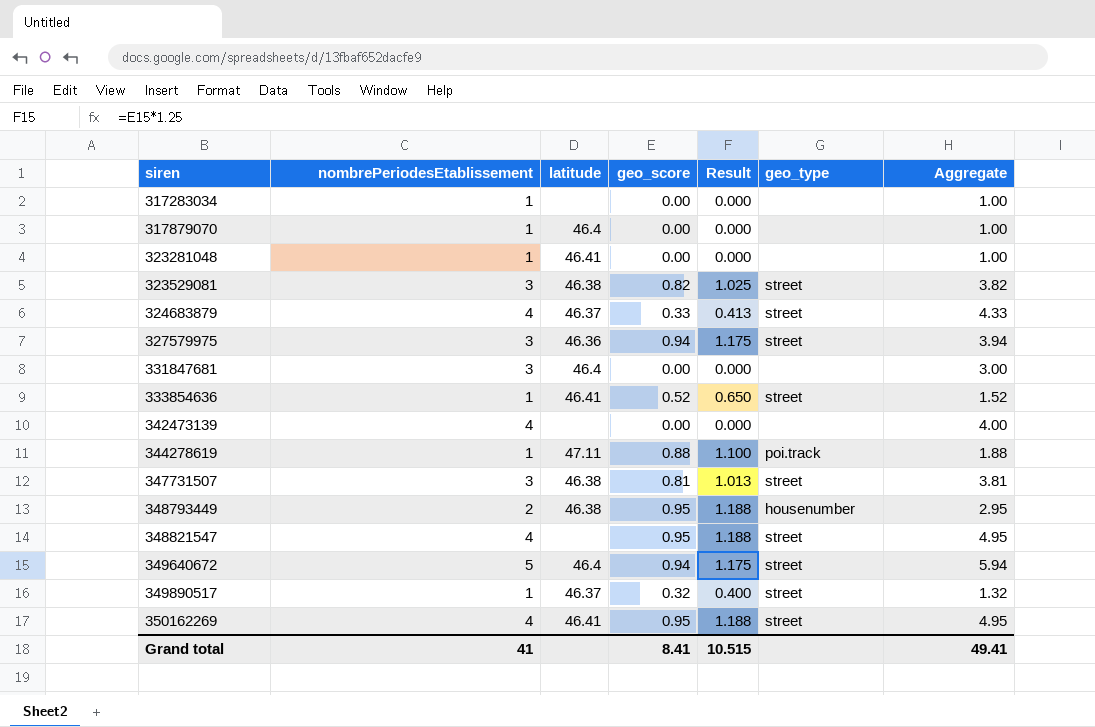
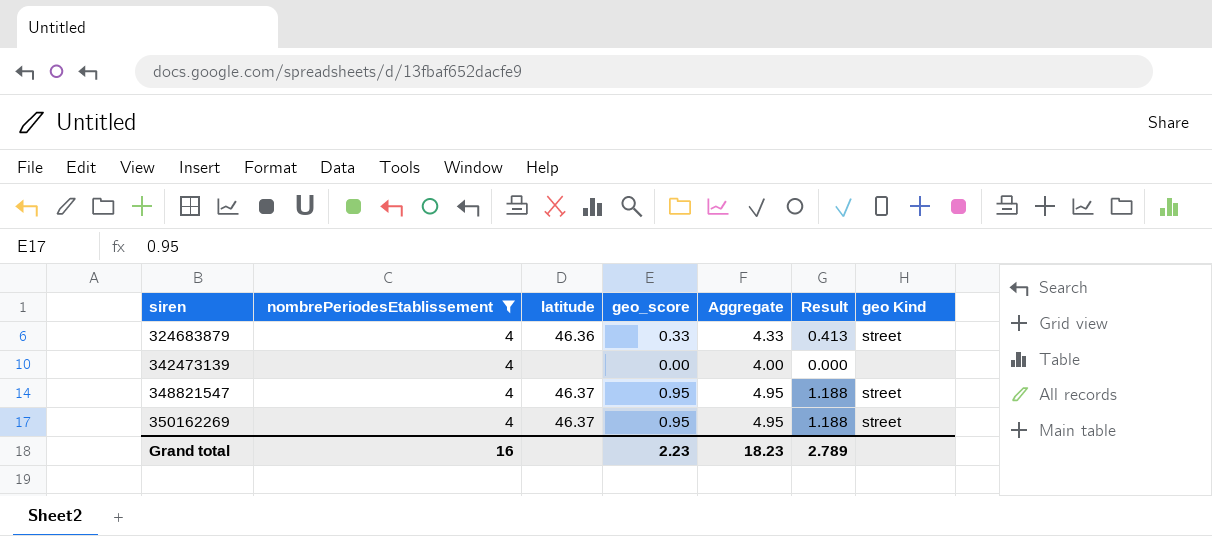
filter: none -> nombrePeriodesEtablissement = 4
column Aggregate | position: 7 -> 5
column name: geo_type -> geo Kind
324683879 | latitude: 46.37 -> 46.36
348821547 | latitude: none -> 46.37
350162269 | latitude: 46.41 -> 46.37
Grand total | nombrePeriodesEtablissement: 41 -> 16
Grand total | geo_score: 8.41 -> 2.23
Grand total | Aggregate: 49.41 -> 18.23
Grand total | Result: 10.515 -> 2.789

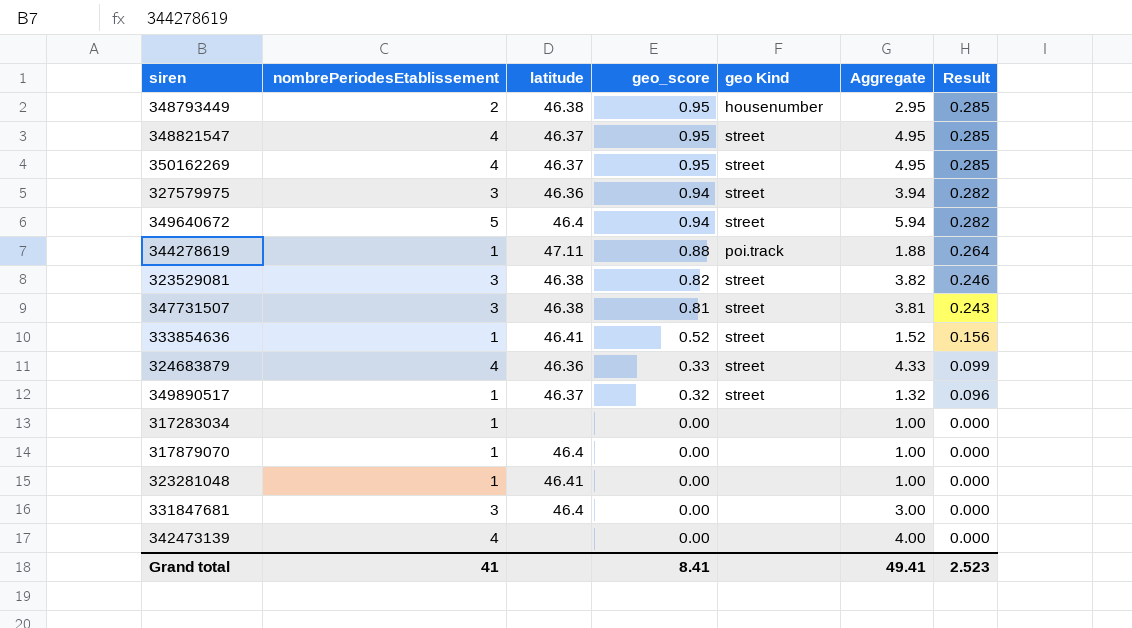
filter: nombrePeriodesEtablissement = 4 -> none
row order: siren ascending -> geo_score descending
column geo Kind | position: 7 -> 5
column Result | formula: [geo_score] * 1.25 -> [geo_score] * 0.3
Grand total | nombrePeriodesEtablissement: 16 -> 41
Grand total | geo_score: 2.23 -> 8.41
Grand total | Aggregate: 18.23 -> 49.41
Grand total | Result: 2.789 -> 2.523

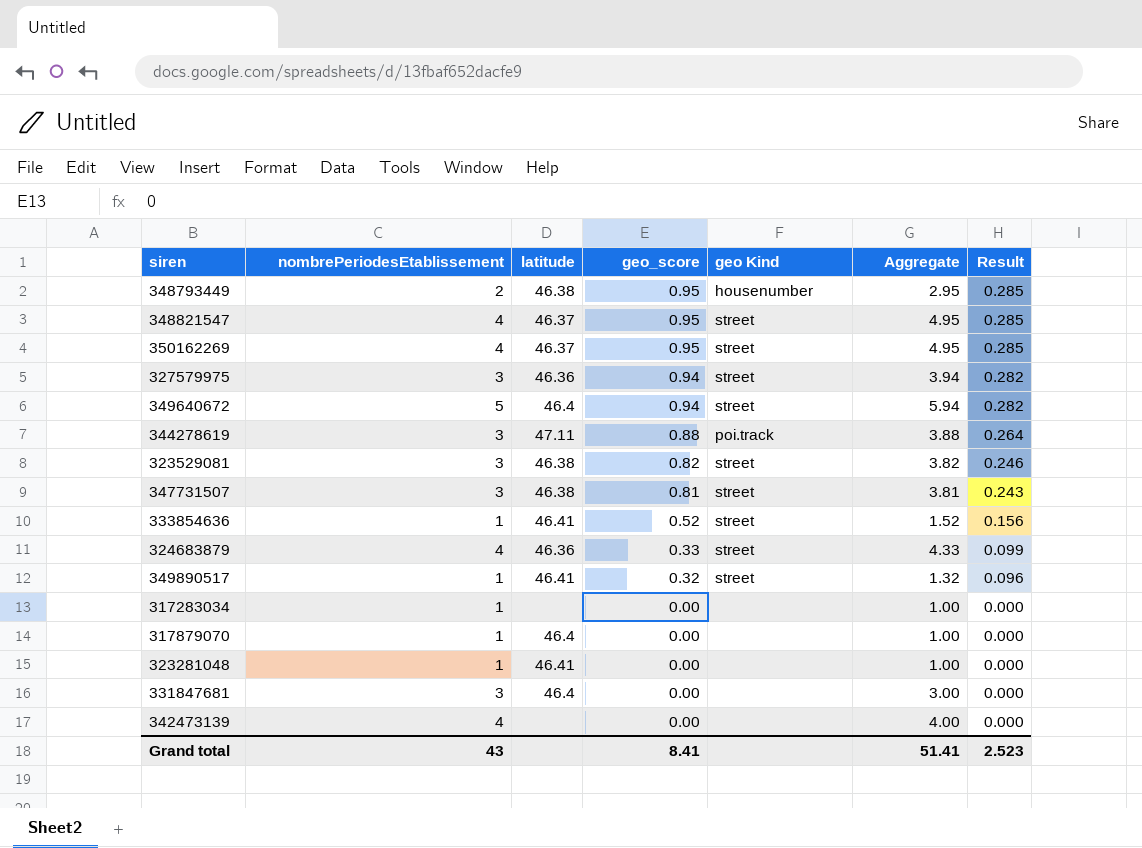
344278619 | nombrePeriodesEtablissement: 1 -> 3
344278619 | Aggregate: 1.88 -> 3.88
349890517 | latitude: 46.37 -> 46.41
Grand total | nombrePeriodesEtablissement: 41 -> 43
Grand total | Aggregate: 49.41 -> 51.41

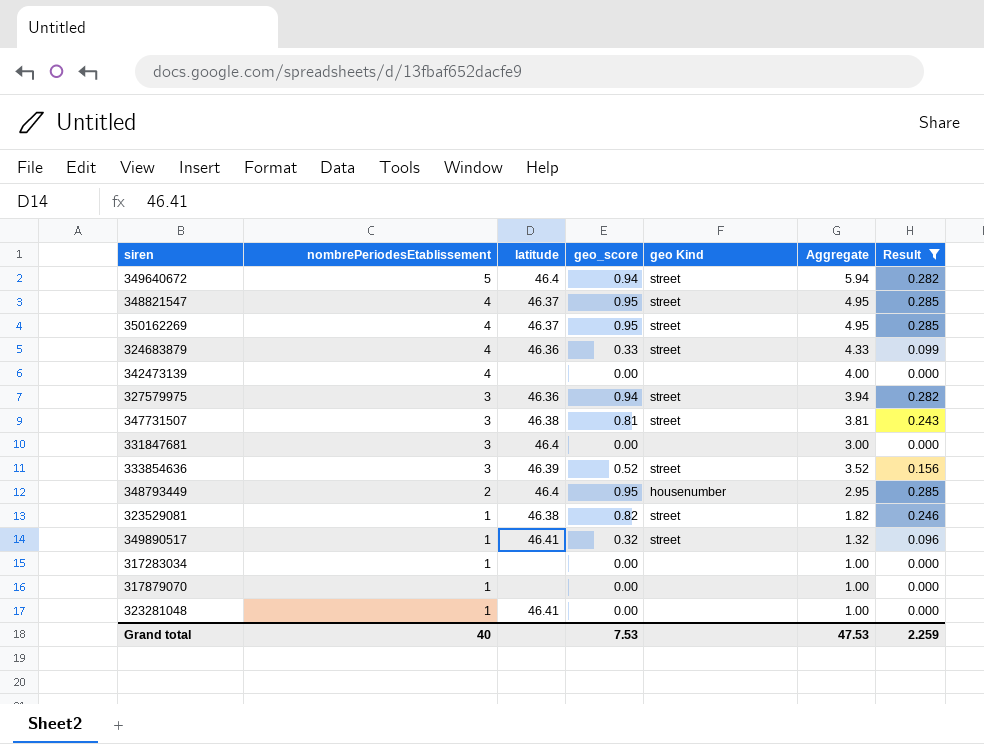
filter: none -> Result != 0.264
row order: geo_score descending -> nombrePeriodesEtablissement descending
333854636 | nombrePeriodesEtablissement: 1 -> 3
333854636 | latitude: 46.41 -> 46.39
333854636 | Aggregate: 1.52 -> 3.52
348793449 | latitude: 46.38 -> 46.4
323529081 | nombrePeriodesEtablissement: 3 -> 1
323529081 | Aggregate: 3.82 -> 1.82
317879070 | latitude: 46.4 -> none
Grand total | nombrePeriodesEtablissement: 43 -> 40
Grand total | geo_score: 8.41 -> 7.53
Grand total | Aggregate: 51.41 -> 47.53
Grand total | Result: 2.523 -> 2.259

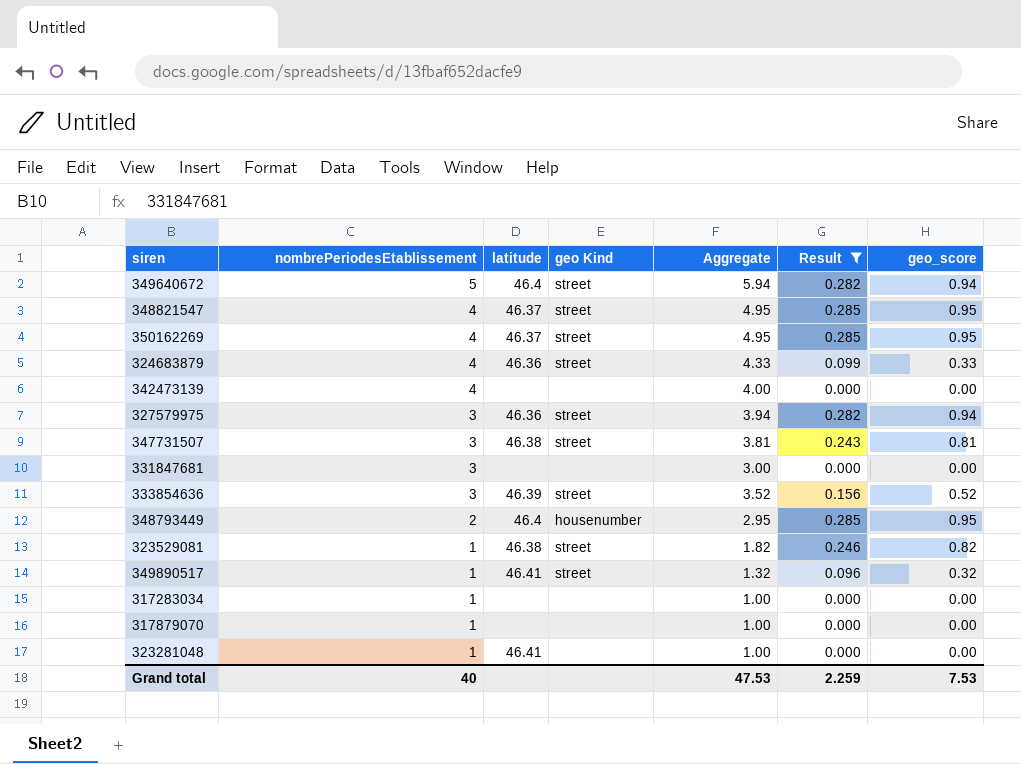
column geo_score | position: 4 -> 7
331847681 | latitude: 46.4 -> none

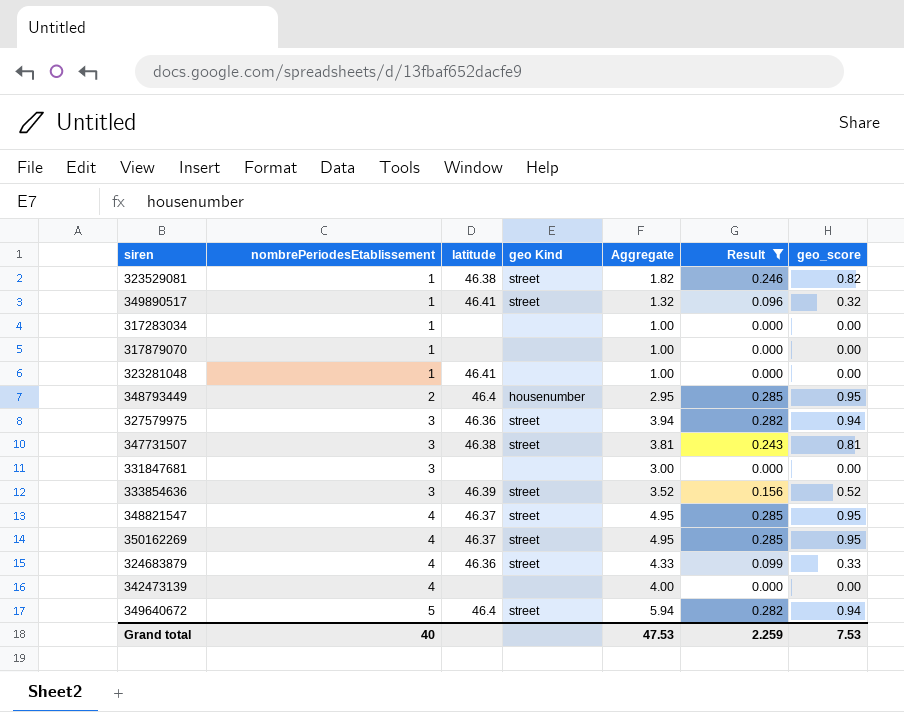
row order: nombrePeriodesEtablissement descending -> nombrePeriodesEtablissement ascending

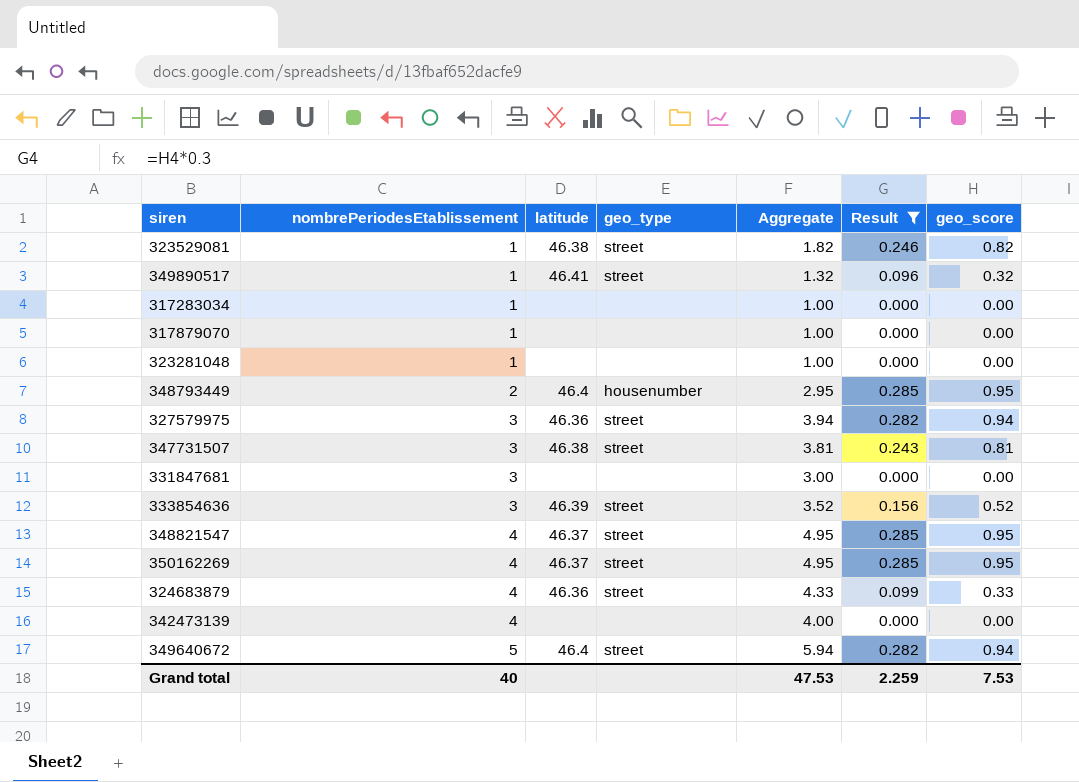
column name: geo Kind -> geo_type
323281048 | latitude: 46.41 -> none

